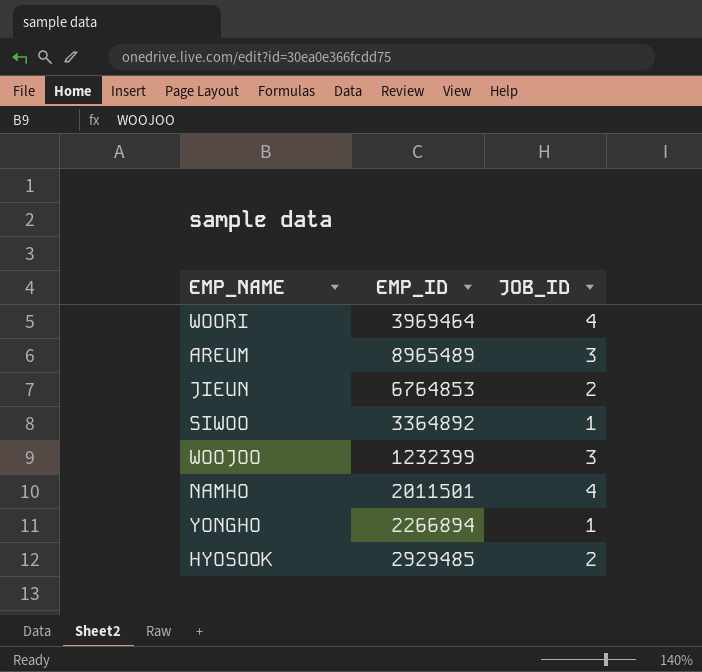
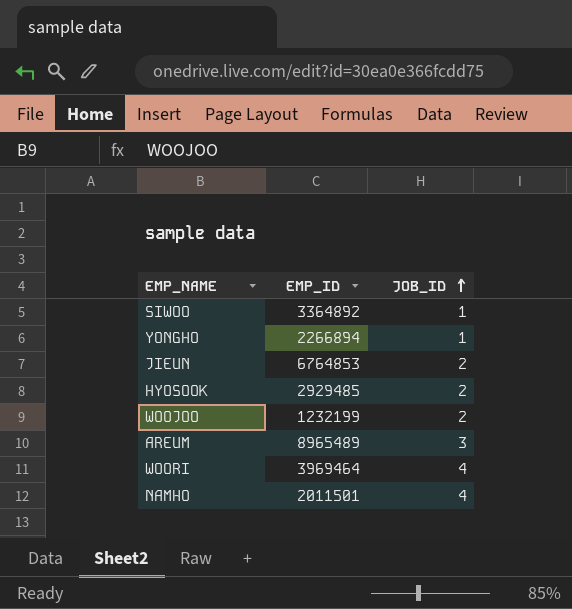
row order: none -> JOB_ID ascending
WOOJOO | EMP_ID: 1232399 -> 1232199
WOOJOO | JOB_ID: 3 -> 2

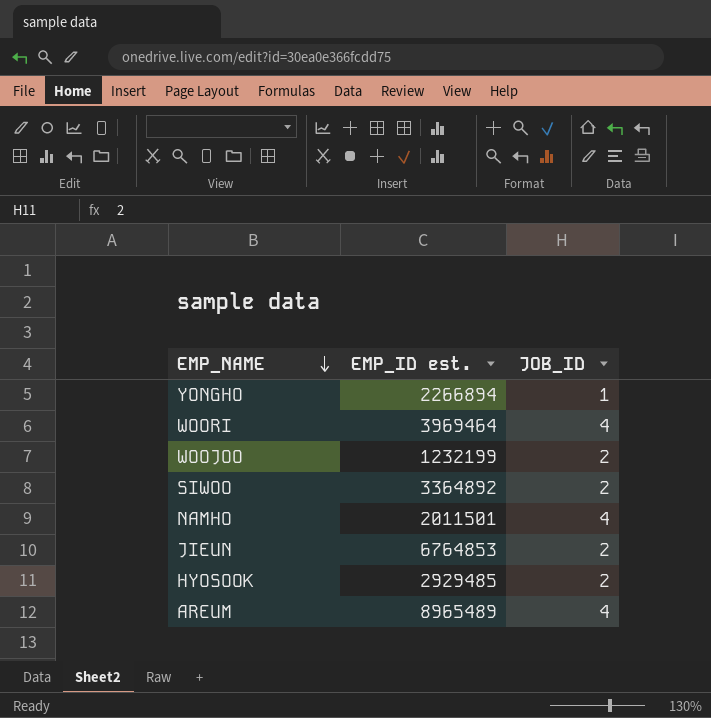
row order: JOB_ID ascending -> EMP_NAME descending
column name: EMP_ID -> EMP_ID est.
SIWOO | JOB_ID: 1 -> 2
AREUM | JOB_ID: 3 -> 4

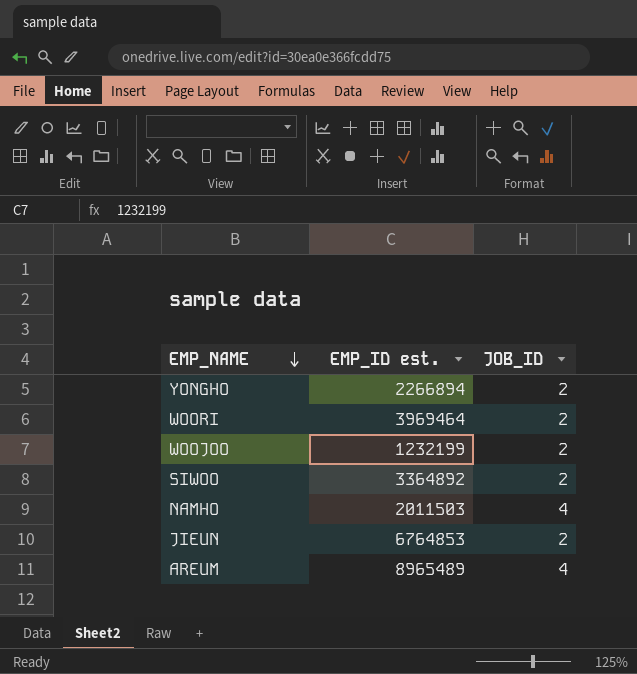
row HYOSOOK: 2929485 | 2 -> none
YONGHO | JOB_ID: 1 -> 2
WOORI | JOB_ID: 4 -> 2
NAMHO | EMP_ID est.: 2011501 -> 2011503

